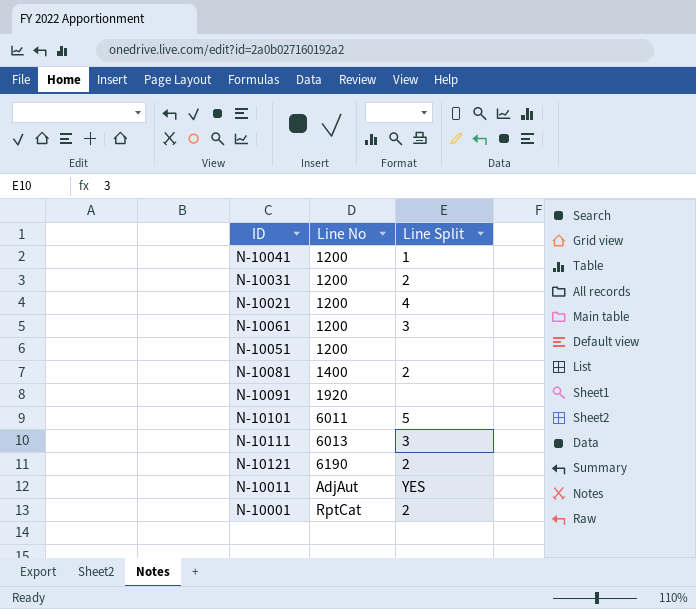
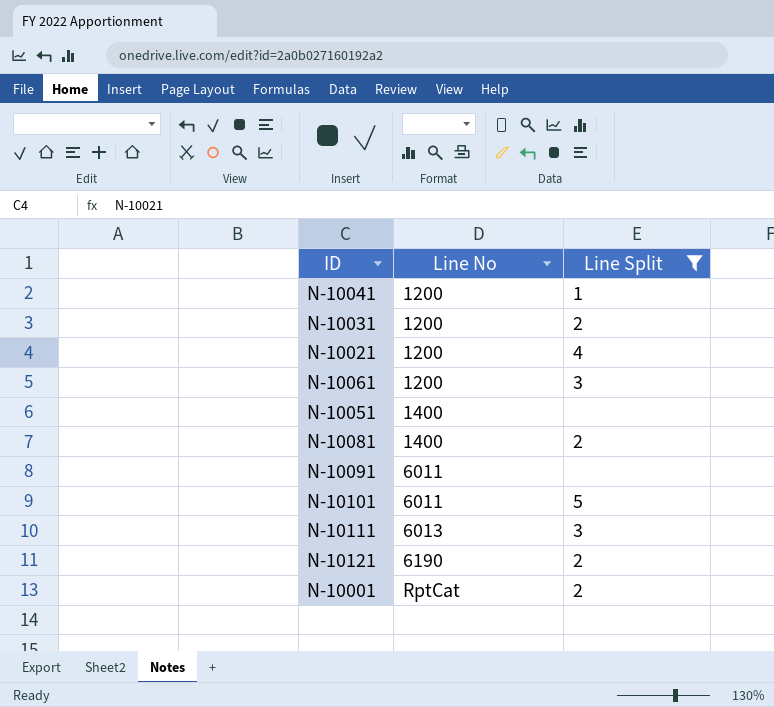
filter: none -> Line Split != YES
N-10051 | Line No: 1200 -> 1400
N-10091 | Line No: 1920 -> 6011

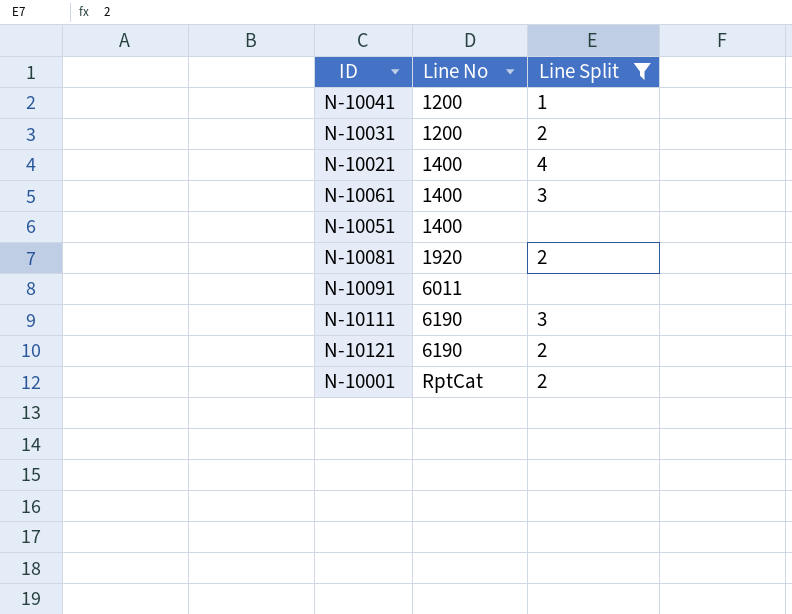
row N-10101: 6011 | 5 -> none
N-10021 | Line No: 1200 -> 1400
N-10061 | Line No: 1200 -> 1400
N-10081 | Line No: 1400 -> 1920
N-10111 | Line No: 6013 -> 6190

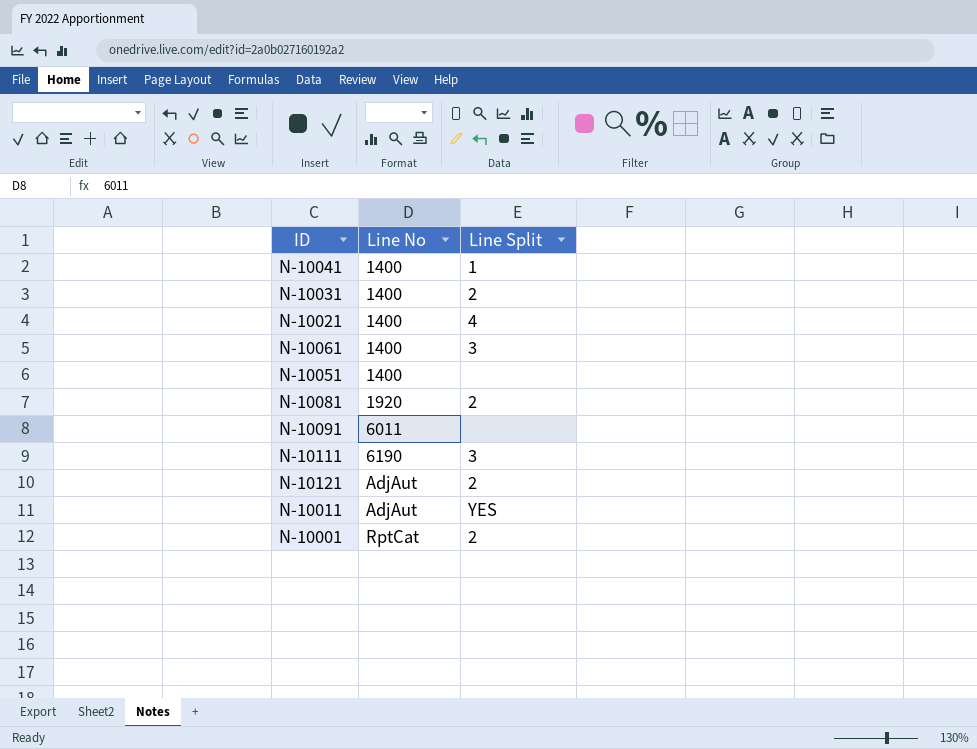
filter: Line Split != YES -> none
N-10041 | Line No: 1200 -> 1400
N-10031 | Line No: 1200 -> 1400
N-10121 | Line No: 6190 -> AdjAut

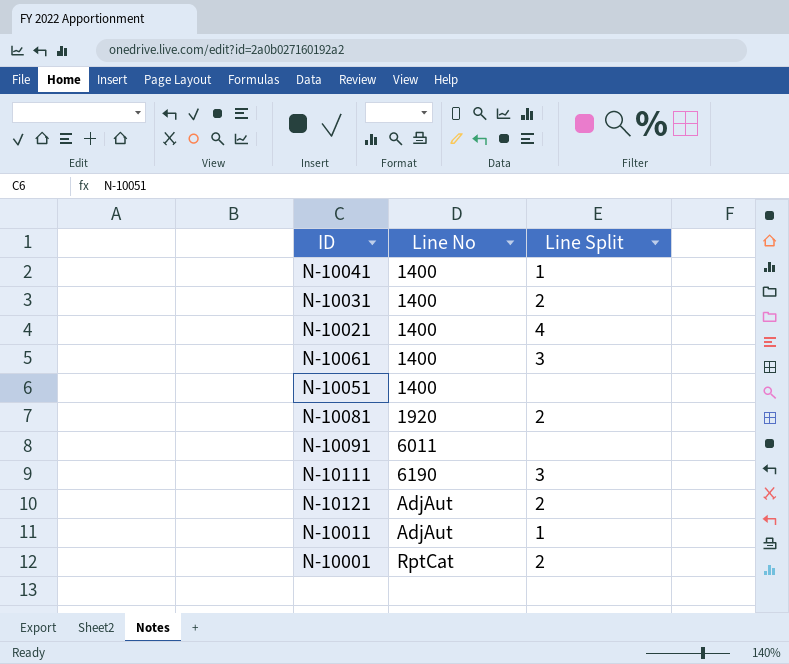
N-10011 | Line Split: YES -> 1

